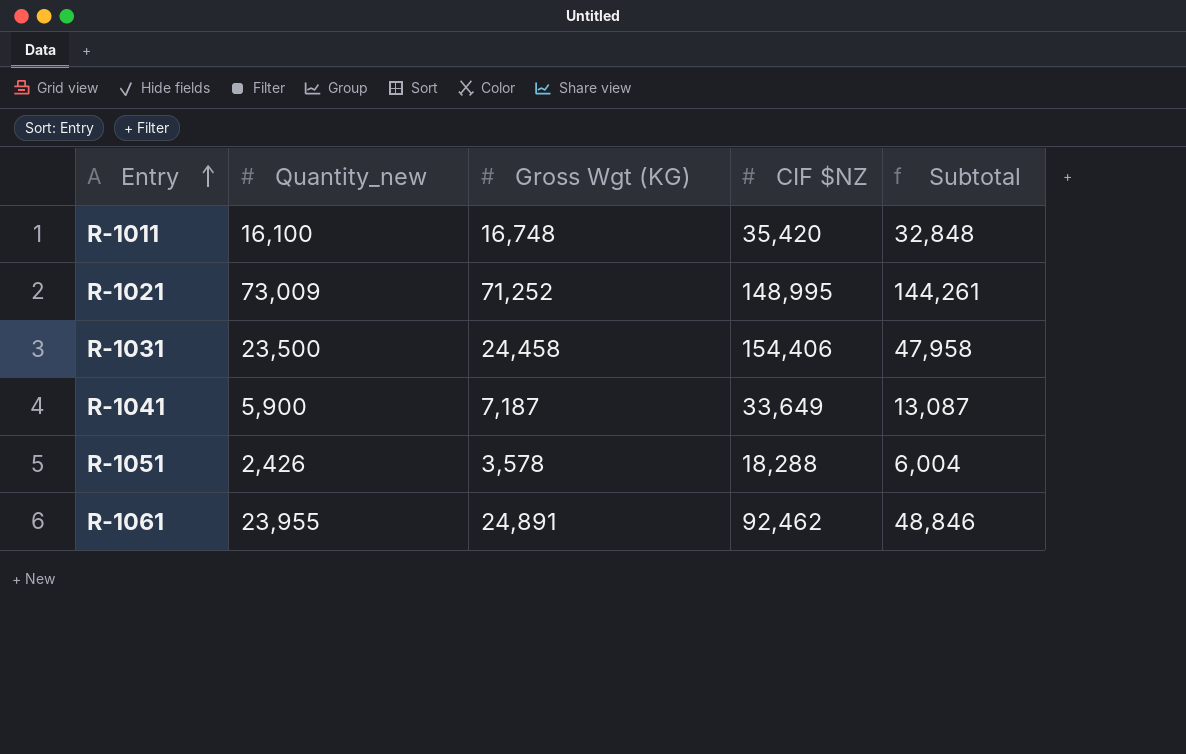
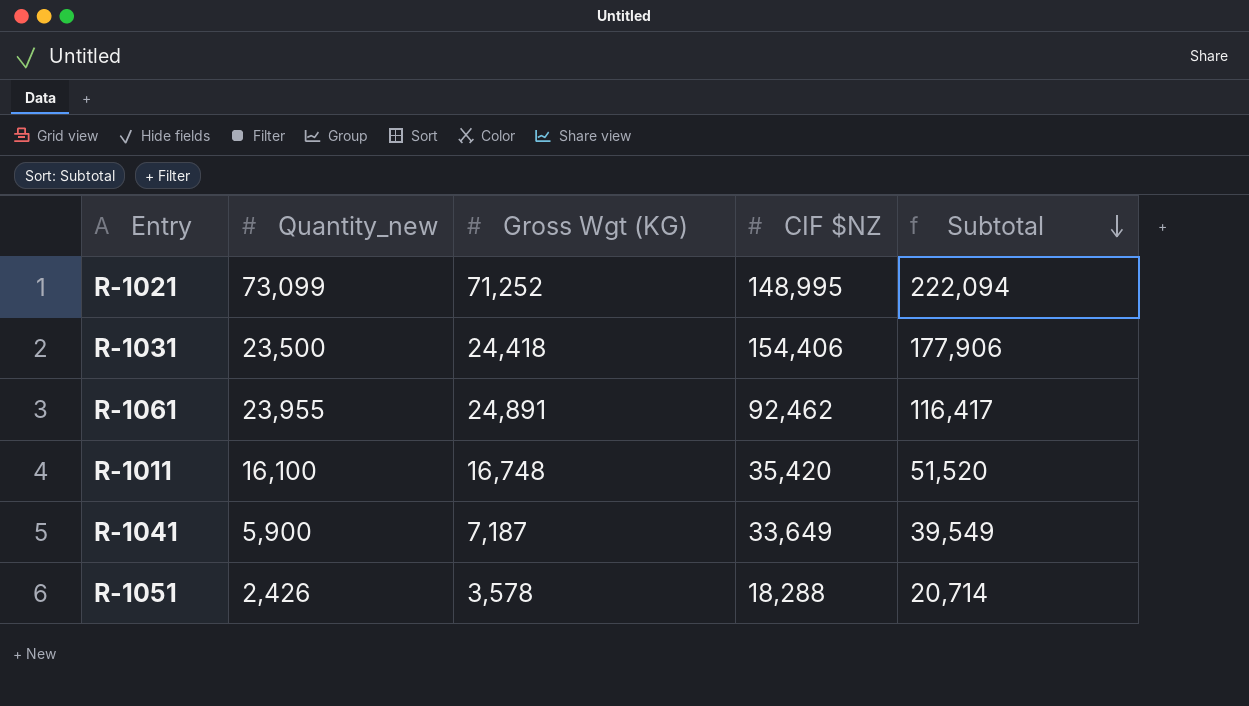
row order: Entry ascending -> Subtotal descending
column Subtotal | formula: [Quantity_new] + [Gross Wgt (KG)] -> [Quantity_new] + [CIF $NZ]
R-1021 | Quantity_new: 73,009 -> 73,099
R-1031 | Gross Wgt (KG): 24,458 -> 24,418

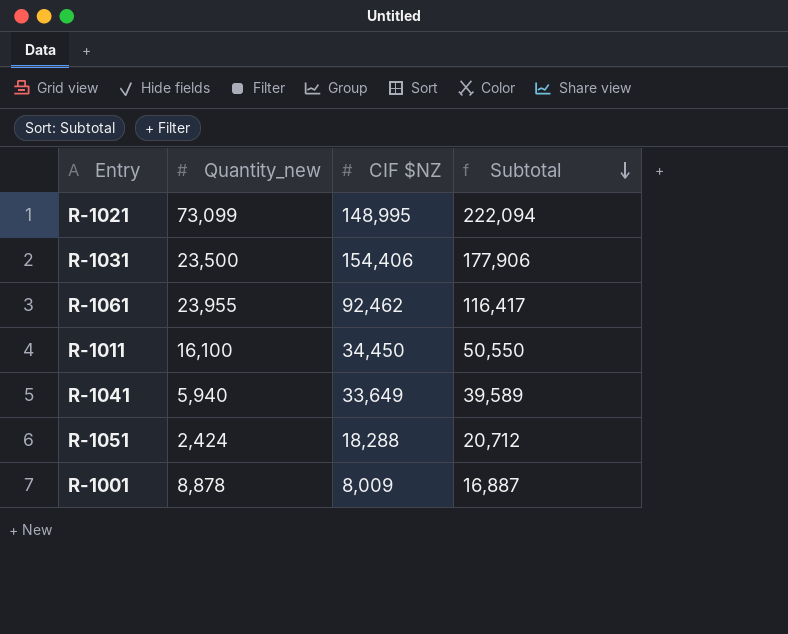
column Gross Wgt (KG) | position: 3 -> none
R-1011 | CIF $NZ: 35,420 -> 34,450
R-1011 | Subtotal: 51,520 -> 50,550
R-1041 | Quantity_new: 5,900 -> 5,940
R-1041 | Subtotal: 39,549 -> 39,589
R-1051 | Quantity_new: 2,426 -> 2,424
R-1051 | Subtotal: 20,714 -> 20,712
row R-1001: none -> 8,878 | 8,009 | 16,887

